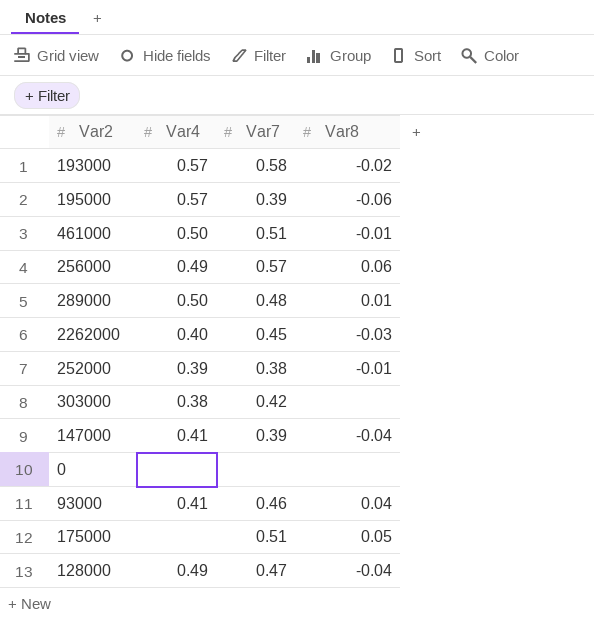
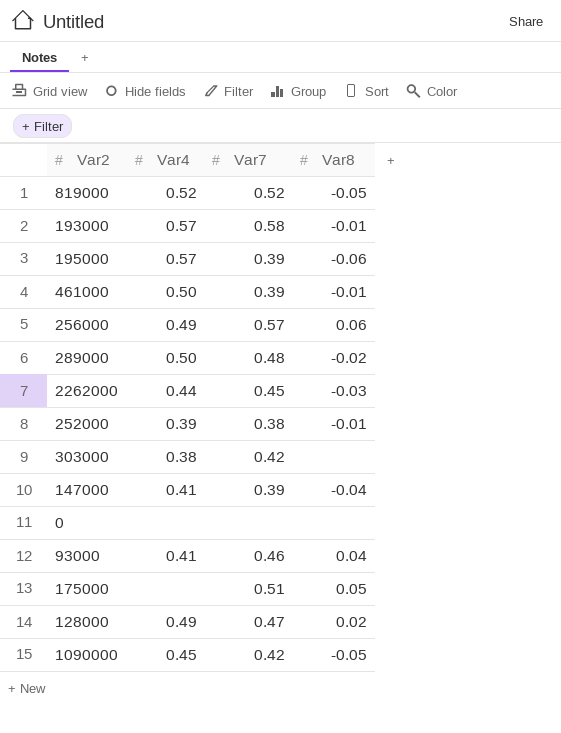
row 819000: none -> 0.52 | 0.52 | -0.05
193000 | Var8: -0.02 -> -0.01
461000 | Var7: 0.51 -> 0.39
289000 | Var8: 0.01 -> -0.02
2262000 | Var4: 0.40 -> 0.44
128000 | Var8: -0.04 -> 0.02
row 1090000: none -> 0.45 | 0.42 | -0.05

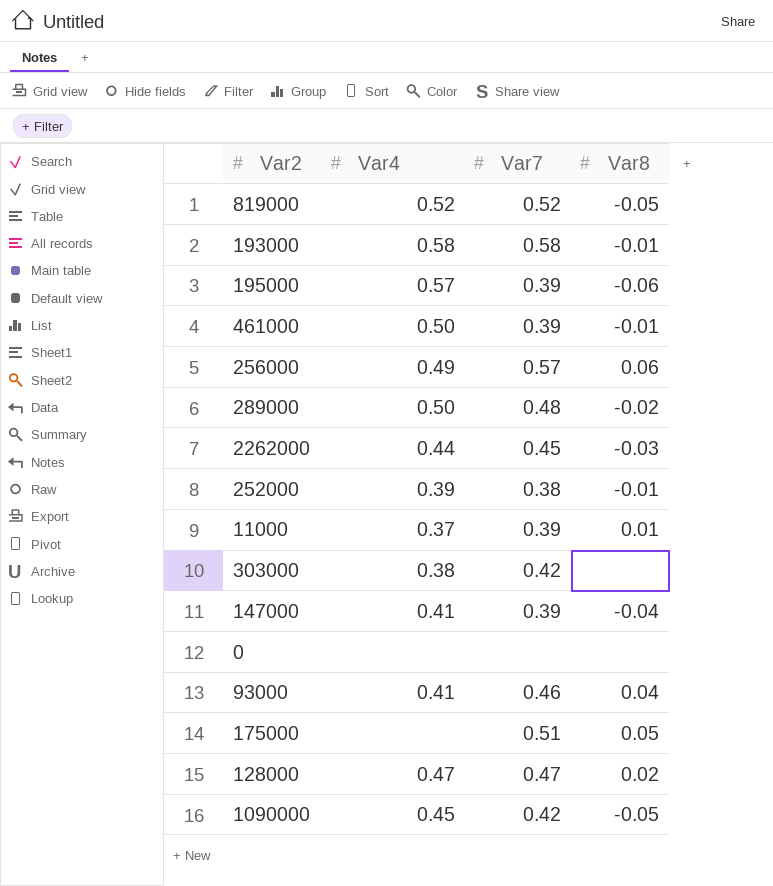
193000 | Var4: 0.57 -> 0.58
row 11000: none -> 0.37 | 0.39 | 0.01
128000 | Var4: 0.49 -> 0.47

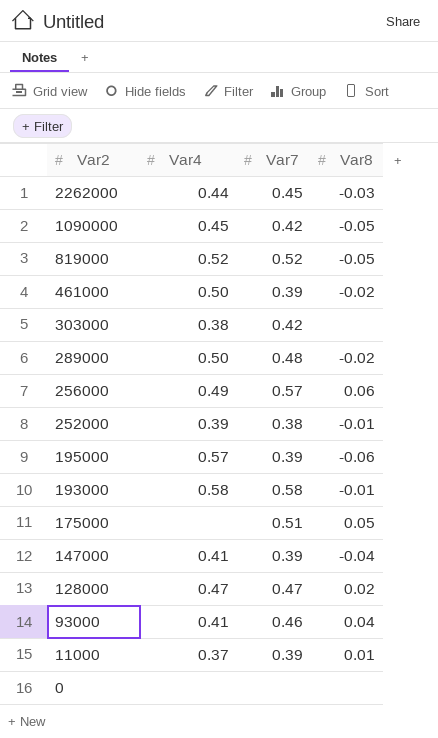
row order: none -> Var2 descending
461000 | Var8: -0.01 -> -0.02

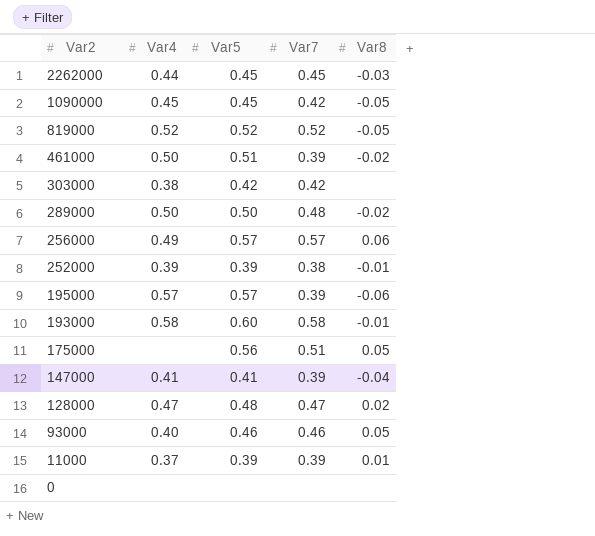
column Var5 | position: none -> 3
93000 | Var4: 0.41 -> 0.40
93000 | Var8: 0.04 -> 0.05

